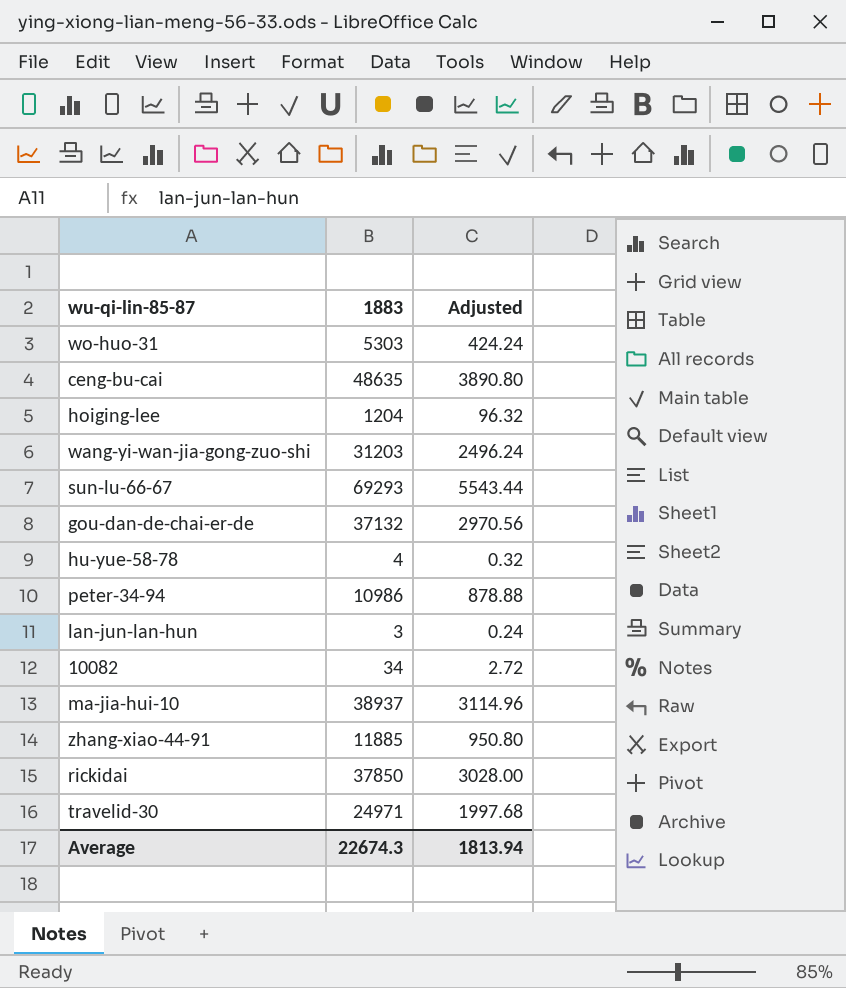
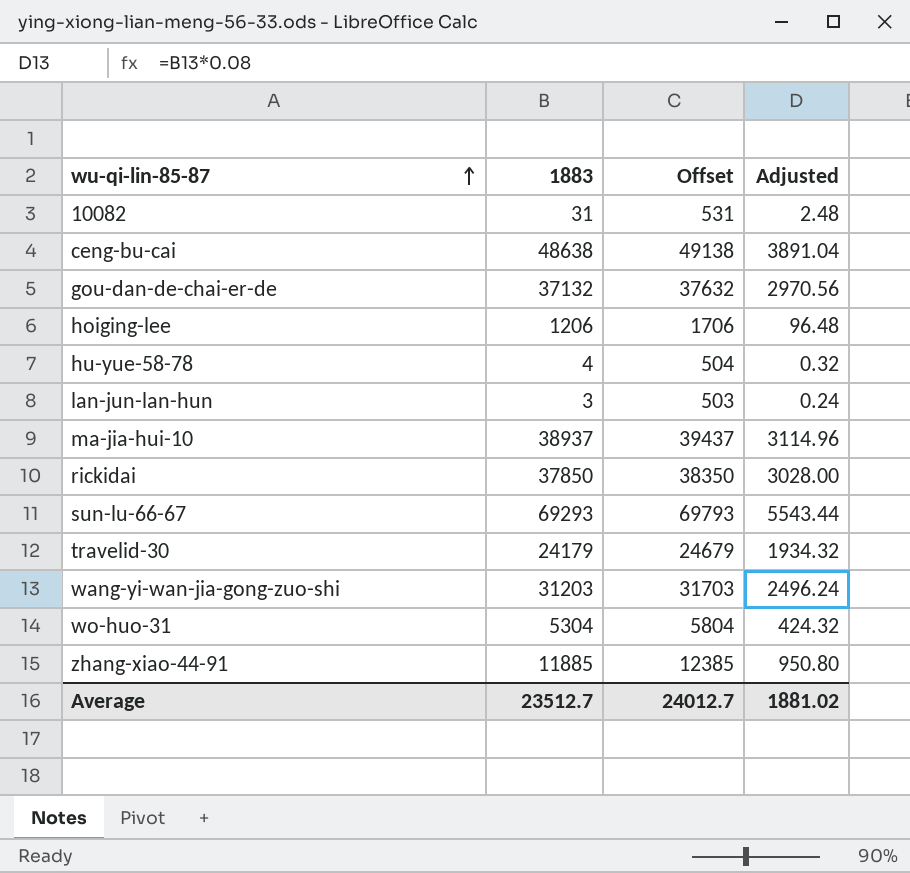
row order: none -> wu-qi-lin-85-87 ascending
column Offset | formula: none -> [1883] + 500
row peter-34-94: 10986 | 878.88 -> none
10082 | 1883: 34 -> 31
10082 | Adjusted: 2.72 -> 2.48
ceng-bu-cai | 1883: 48635 -> 48638
ceng-bu-cai | Adjusted: 3890.80 -> 3891.04
hoiging-lee | 1883: 1204 -> 1206
hoiging-lee | Adjusted: 96.32 -> 96.48
travelid-30 | 1883: 24971 -> 24179
travelid-30 | Adjusted: 1997.68 -> 1934.32
wo-huo-31 | 1883: 5303 -> 5304
wo-huo-31 | Adjusted: 424.24 -> 424.32
Average | 1883: 22674.3 -> 23512.7
Average | Adjusted: 1813.94 -> 1881.02

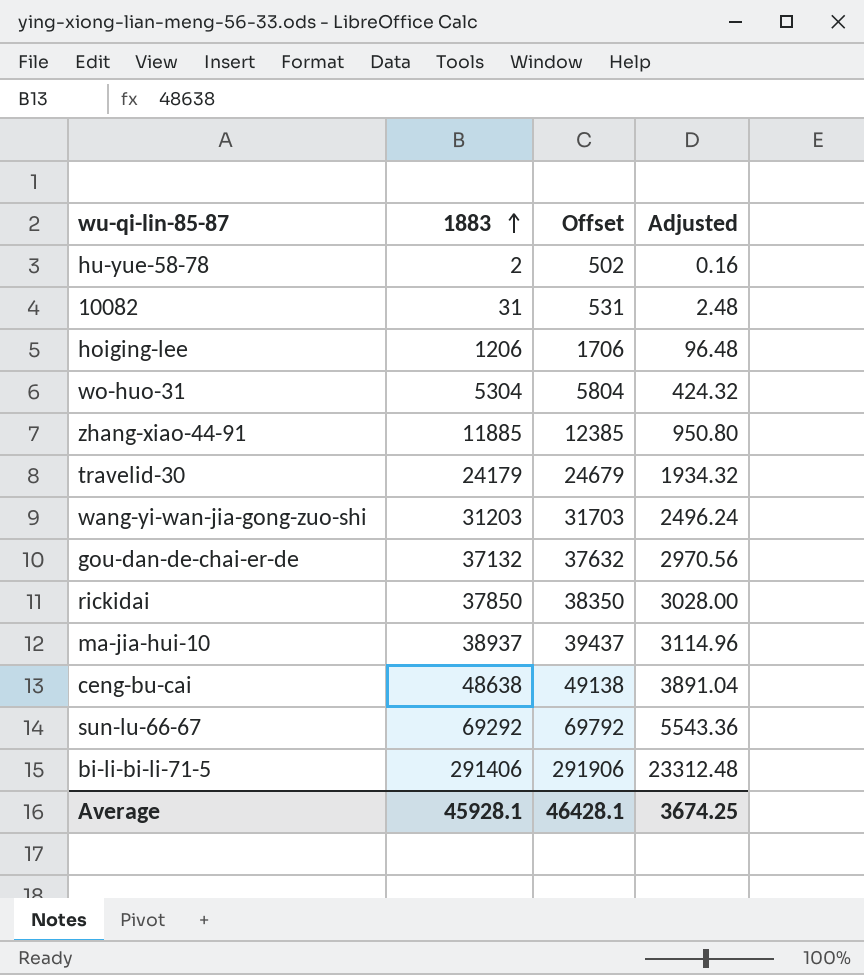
row order: wu-qi-lin-85-87 ascending -> 1883 ascending
row lan-jun-lan-hun: 3 | 503 | 0.24 -> none
hu-yue-58-78 | 1883: 4 -> 2
hu-yue-58-78 | Offset: 504 -> 502
hu-yue-58-78 | Adjusted: 0.32 -> 0.16
sun-lu-66-67 | 1883: 69293 -> 69292
sun-lu-66-67 | Offset: 69793 -> 69792
sun-lu-66-67 | Adjusted: 5543.44 -> 5543.36
row bi-li-bi-li-71-5: none -> 291406 | 291906 | 23312.48
Average | 1883: 23512.7 -> 45928.1
Average | Offset: 24012.7 -> 46428.1
Average | Adjusted: 1881.02 -> 3674.25

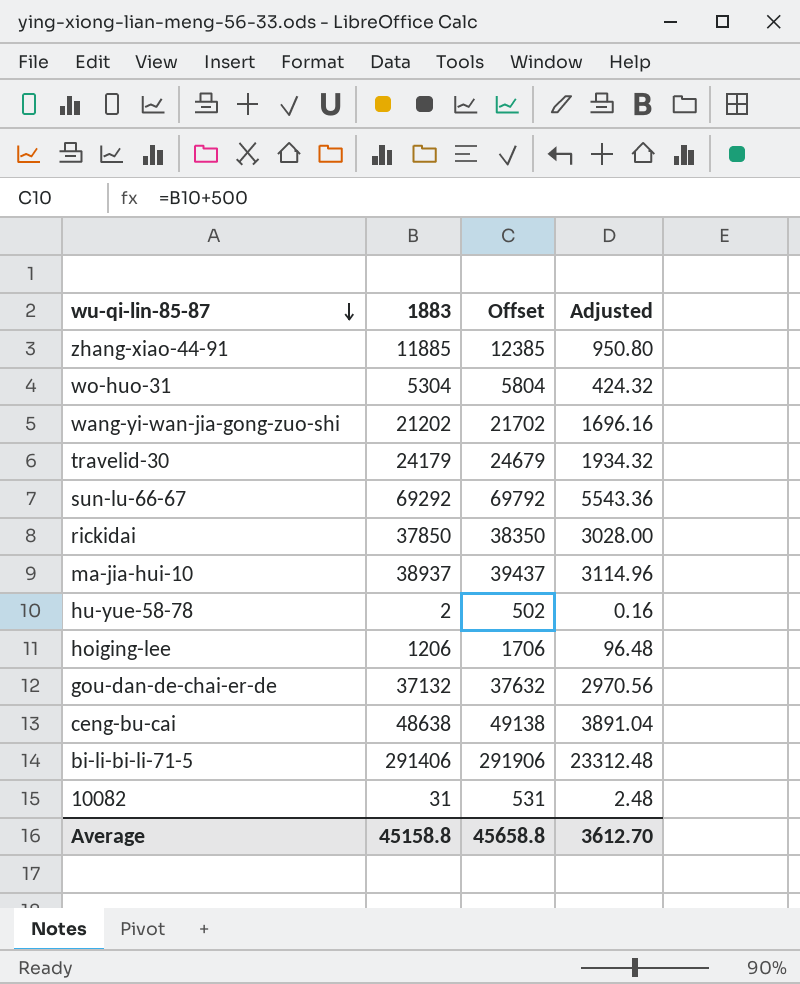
row order: 1883 ascending -> wu-qi-lin-85-87 descending
wang-yi-wan-jia-gong-zuo-shi | 1883: 31203 -> 21202
wang-yi-wan-jia-gong-zuo-shi | Offset: 31703 -> 21702
wang-yi-wan-jia-gong-zuo-shi | Adjusted: 2496.24 -> 1696.16
Average | 1883: 45928.1 -> 45158.8
Average | Offset: 46428.1 -> 45658.8
Average | Adjusted: 3674.25 -> 3612.70

